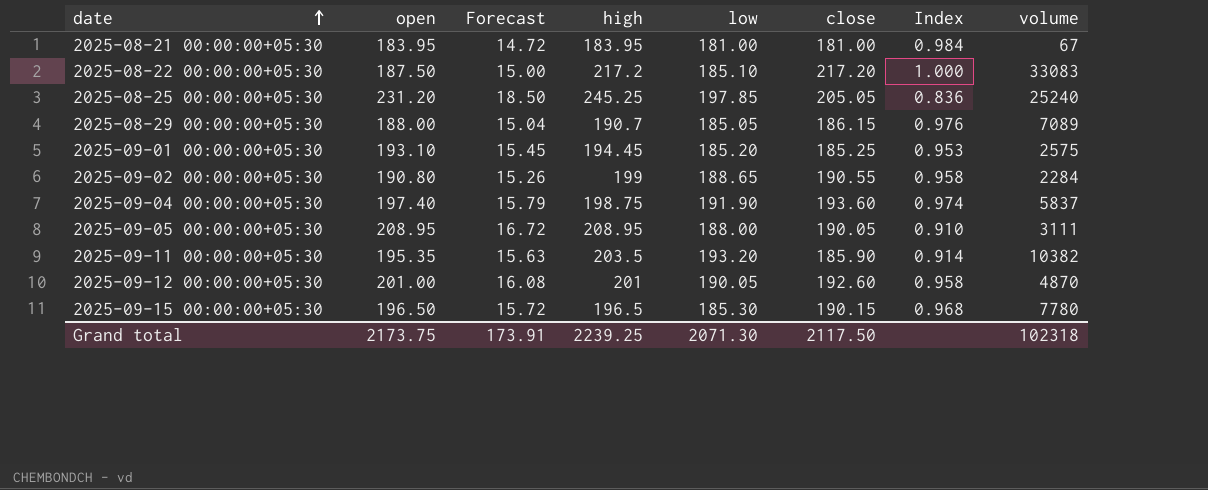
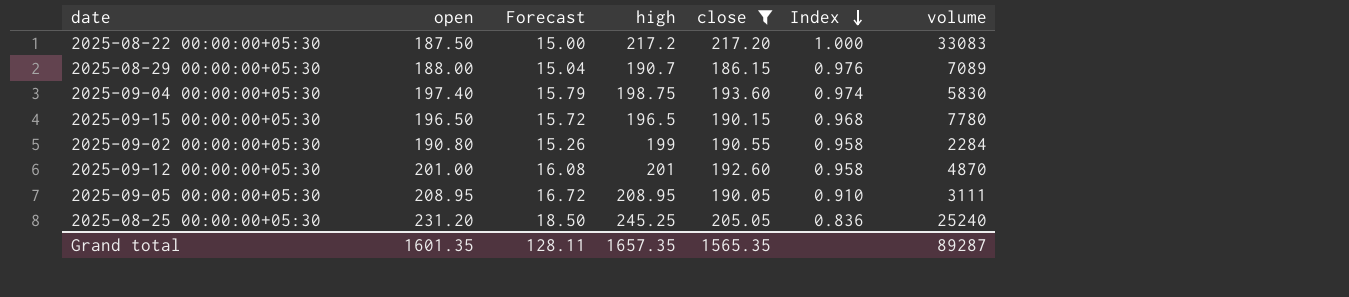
filter: none -> close >= 186.15
row order: date ascending -> Index descending
column low | position: 5 -> none
2025-09-04 00:00:00+05:30 | volume: 5837 -> 5830
Grand total | open: 2173.75 -> 1601.35
Grand total | Forecast: 173.91 -> 128.11
Grand total | high: 2239.25 -> 1657.35
Grand total | close: 2117.50 -> 1565.35
Grand total | volume: 102318 -> 89287

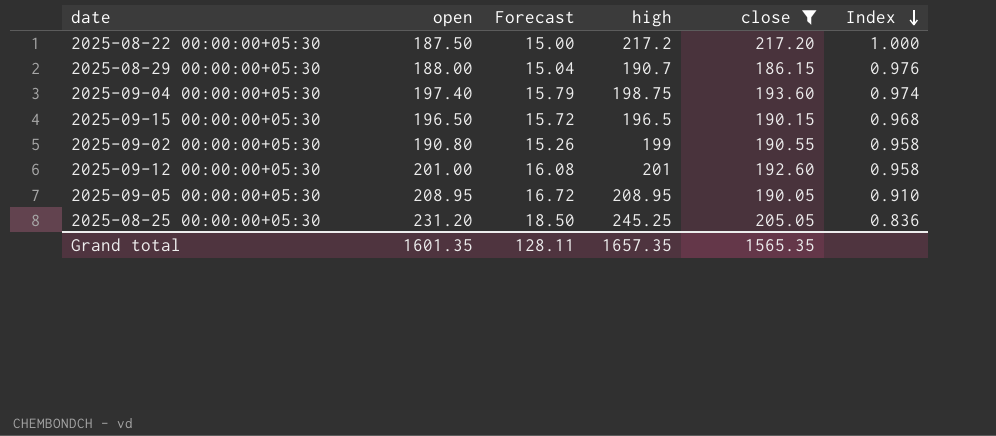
column volume | position: 7 -> none

